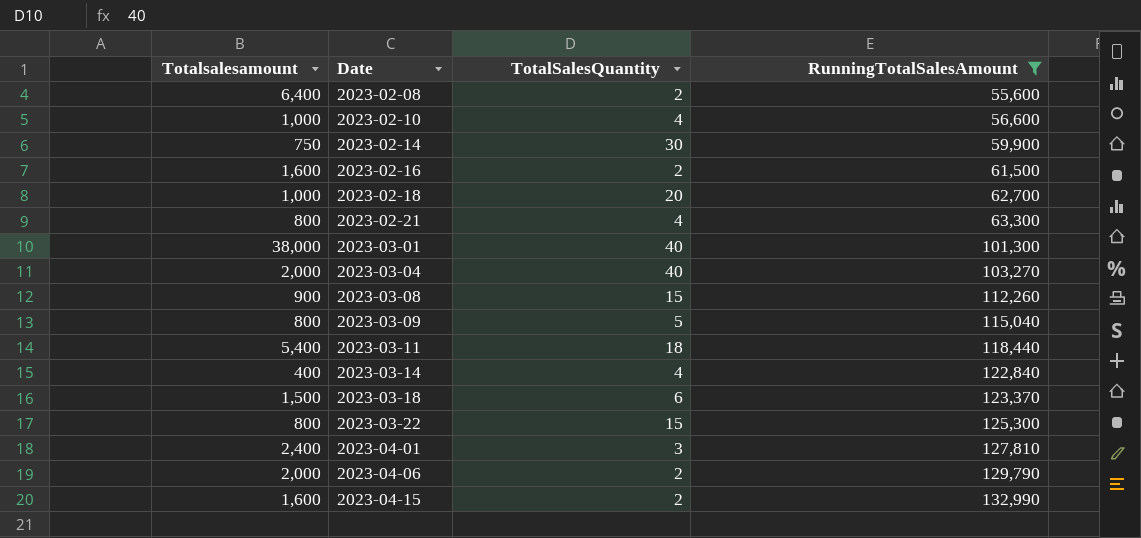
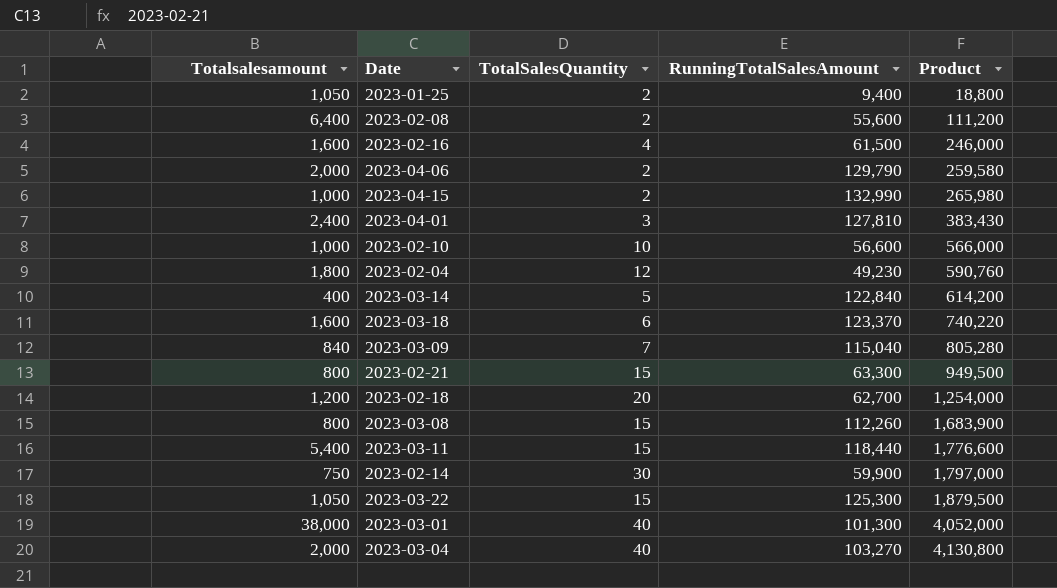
filter: RunningTotalSalesAmount >= 55,600 -> none
row order: Date ascending -> Product ascending
column Product | formula: none -> [TotalSalesQuantity] * [RunningTotalSalesAmount]
2023-02-16 | TotalSalesQuantity: 2 -> 4
2023-04-15 | Totalsalesamount: 1,600 -> 1,000
2023-02-10 | TotalSalesQuantity: 4 -> 10
2023-03-14 | TotalSalesQuantity: 4 -> 5
2023-03-18 | Totalsalesamount: 1,500 -> 1,600
2023-03-09 | Totalsalesamount: 800 -> 840
2023-03-09 | TotalSalesQuantity: 5 -> 7
2023-02-21 | TotalSalesQuantity: 4 -> 15
2023-02-18 | Totalsalesamount: 1,000 -> 1,200
2023-03-08 | Totalsalesamount: 900 -> 800
2023-03-11 | TotalSalesQuantity: 18 -> 15
2023-03-22 | Totalsalesamount: 800 -> 1,050

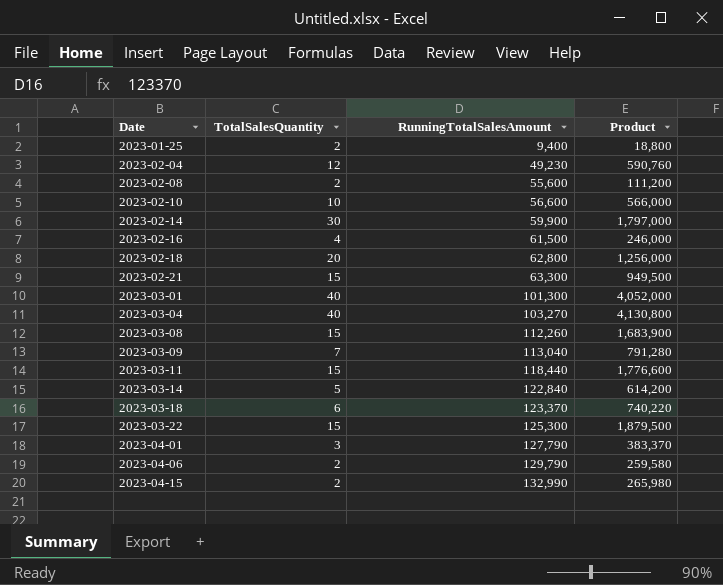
row order: Product ascending -> Date ascending
column Totalsalesamount | position: 1 -> none
2023-02-18 | RunningTotalSalesAmount: 62,700 -> 62,800
2023-02-18 | Product: 1,254,000 -> 1,256,000
2023-03-09 | RunningTotalSalesAmount: 115,040 -> 113,040
2023-03-09 | Product: 805,280 -> 791,280
2023-04-01 | RunningTotalSalesAmount: 127,810 -> 127,790
2023-04-01 | Product: 383,430 -> 383,370

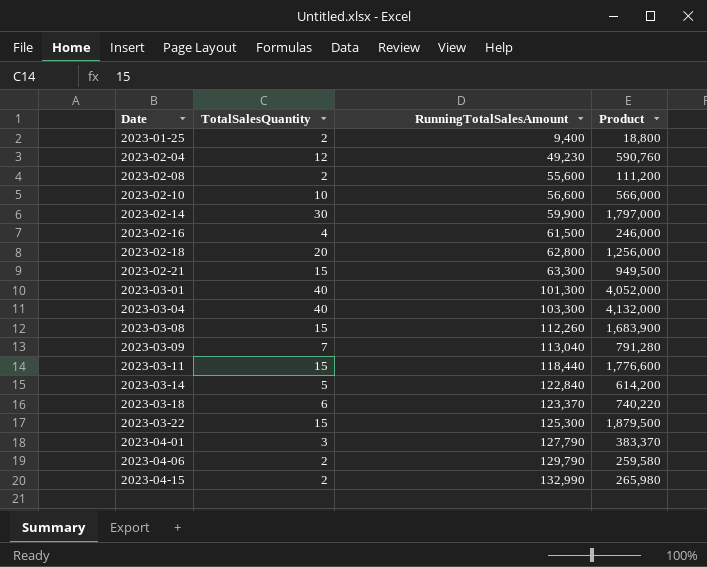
2023-03-04 | RunningTotalSalesAmount: 103,270 -> 103,300
2023-03-04 | Product: 4,130,800 -> 4,132,000

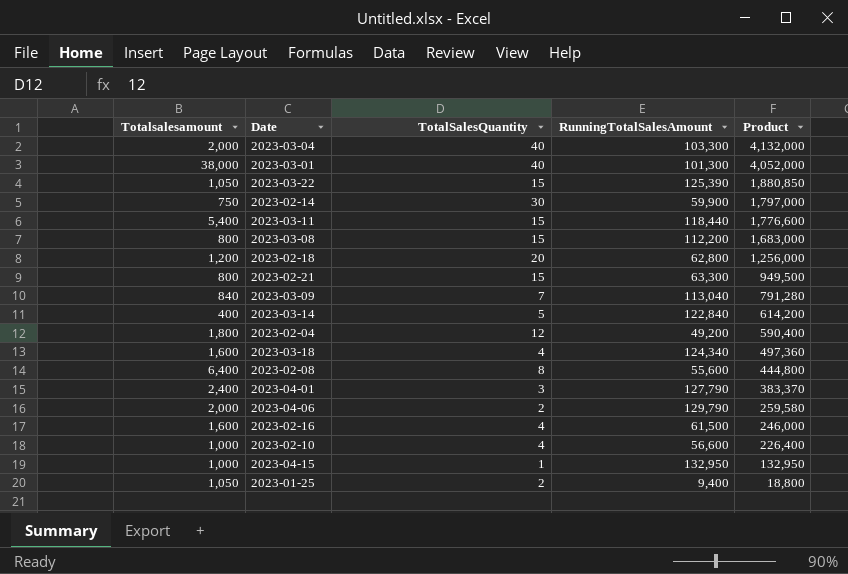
row order: Date ascending -> Product descending
column Totalsalesamount | position: none -> 1
2023-03-22 | RunningTotalSalesAmount: 125,300 -> 125,390
2023-03-22 | Product: 1,879,500 -> 1,880,850
2023-03-08 | RunningTotalSalesAmount: 112,260 -> 112,200
2023-03-08 | Product: 1,683,900 -> 1,683,000
2023-02-04 | RunningTotalSalesAmount: 49,230 -> 49,200
2023-02-04 | Product: 590,760 -> 590,400
2023-03-18 | TotalSalesQuantity: 6 -> 4
2023-03-18 | RunningTotalSalesAmount: 123,370 -> 124,340
2023-03-18 | Product: 740,220 -> 497,360
2023-02-08 | TotalSalesQuantity: 2 -> 8
2023-02-08 | Product: 111,200 -> 444,800
2023-02-10 | TotalSalesQuantity: 10 -> 4
2023-02-10 | Product: 566,000 -> 226,400
2023-04-15 | TotalSalesQuantity: 2 -> 1
2023-04-15 | RunningTotalSalesAmount: 132,990 -> 132,950
2023-04-15 | Product: 265,980 -> 132,950

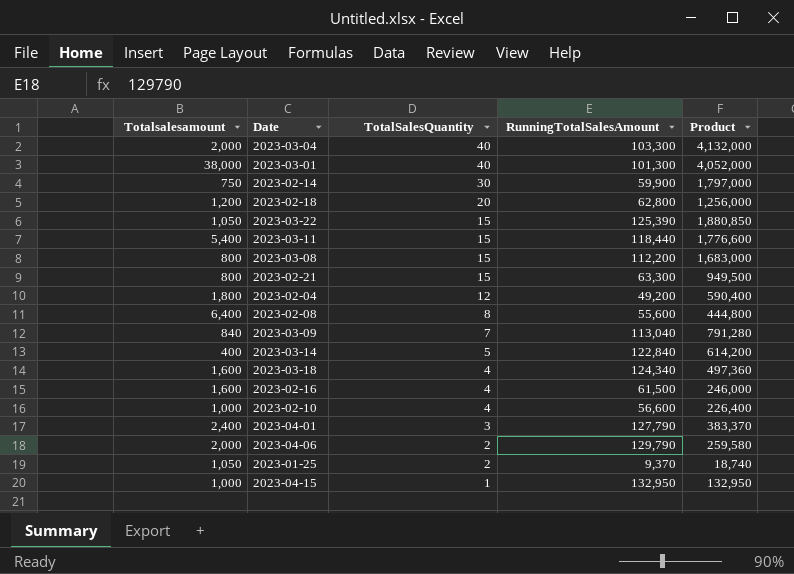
row order: Product descending -> TotalSalesQuantity descending
2023-01-25 | RunningTotalSalesAmount: 9,400 -> 9,370
2023-01-25 | Product: 18,800 -> 18,740

